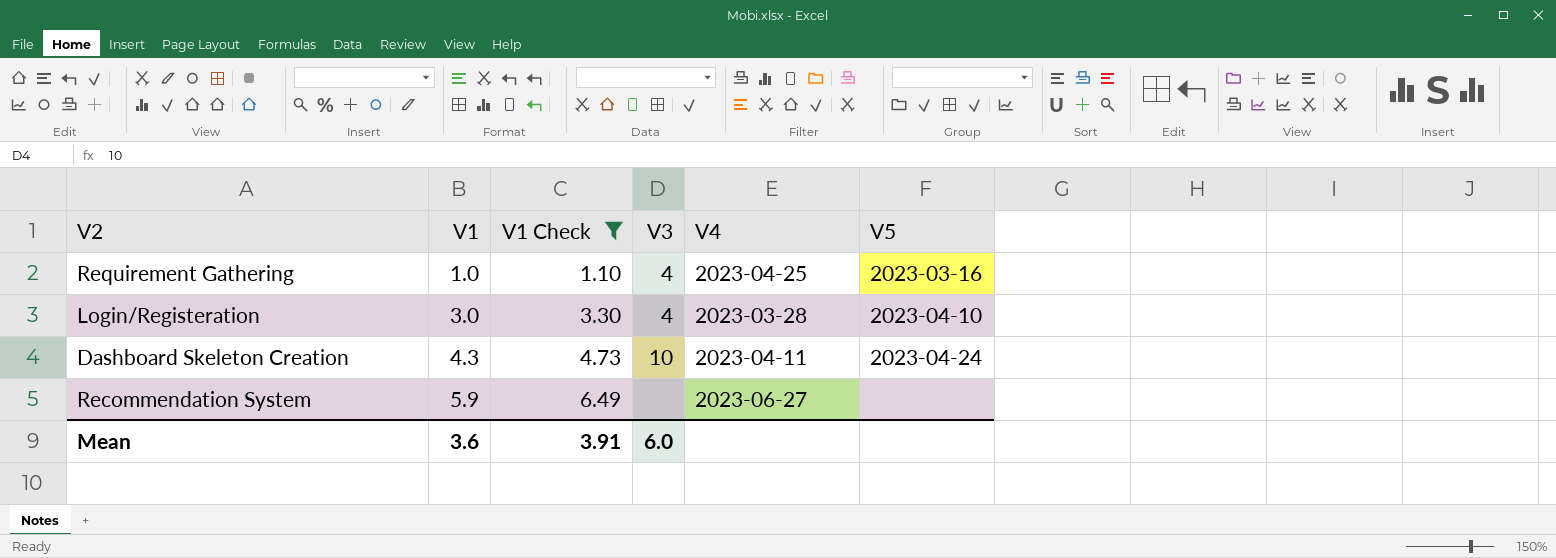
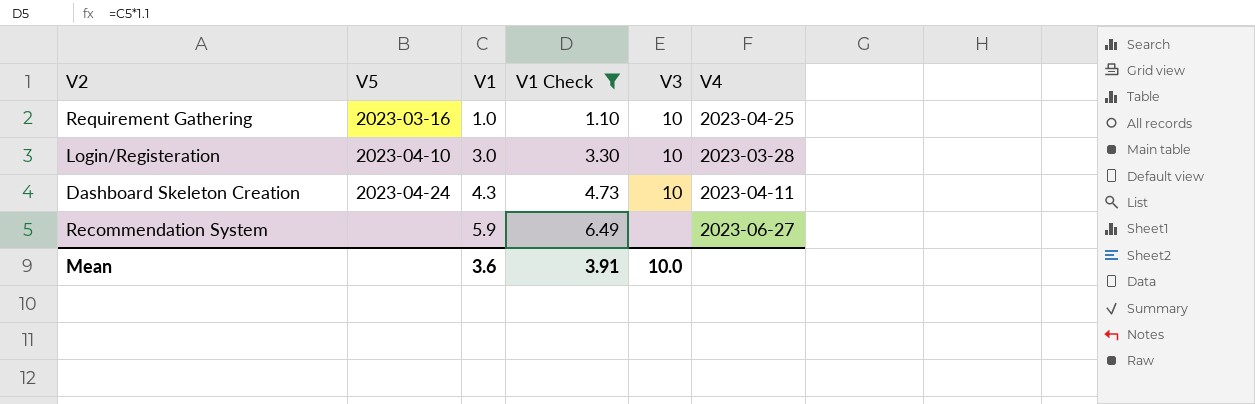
column V5 | position: 6 -> 2
Requirement Gathering | V3: 4 -> 10
Login/Registeration | V3: 4 -> 10
Mean | V3: 6.0 -> 10.0

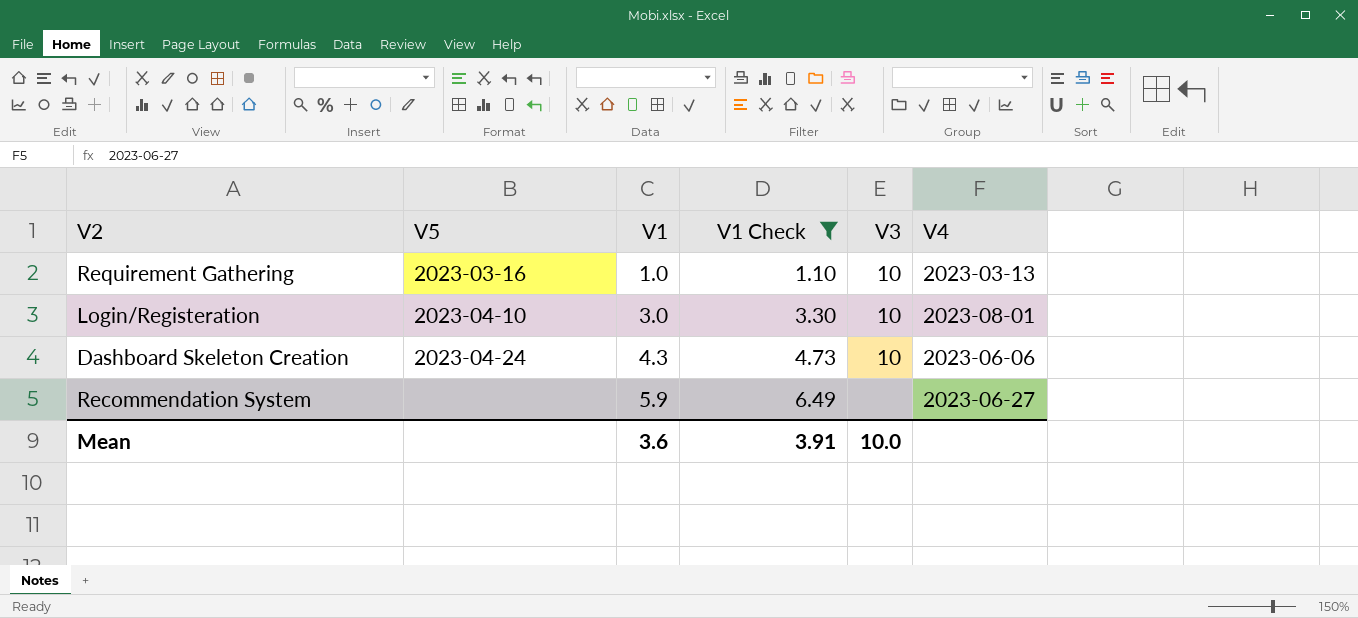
Requirement Gathering | V4: 2023-04-25 -> 2023-03-13
Login/Registeration | V4: 2023-03-28 -> 2023-08-01
Dashboard Skeleton Creation | V4: 2023-04-11 -> 2023-06-06

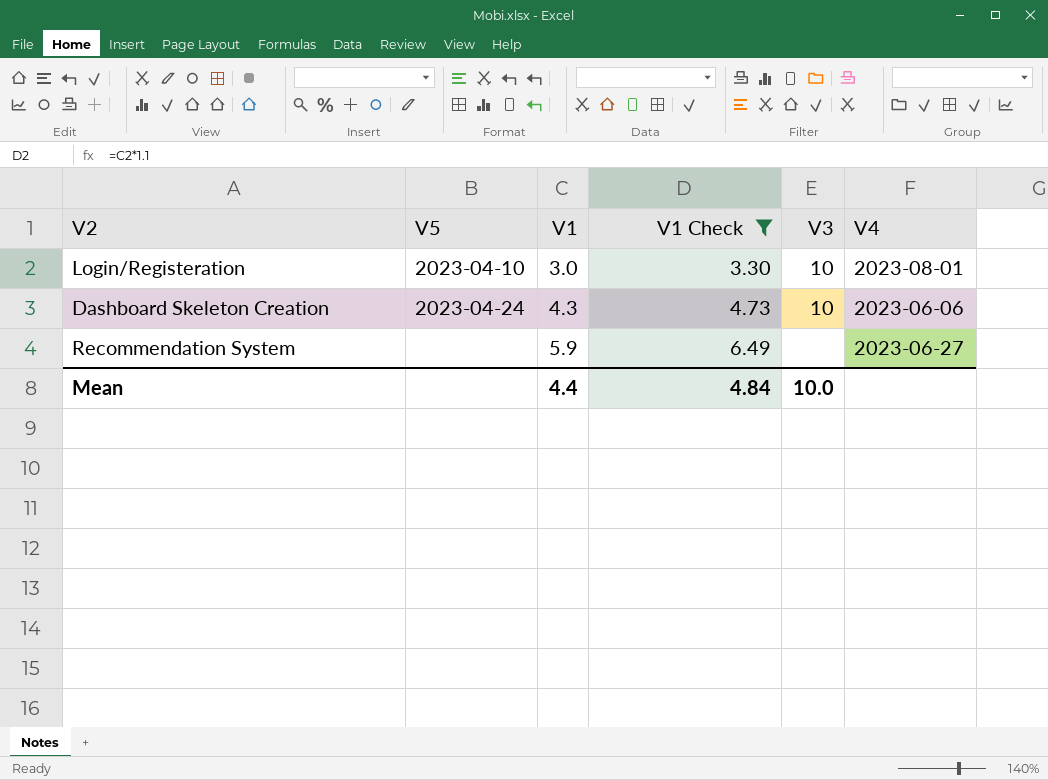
row Requirement Gathering: 2023-03-16 | 1.0 | 1.10 | 10 | 2023-03-13 -> none
Mean | V1: 3.6 -> 4.4
Mean | V1 Check: 3.91 -> 4.84

